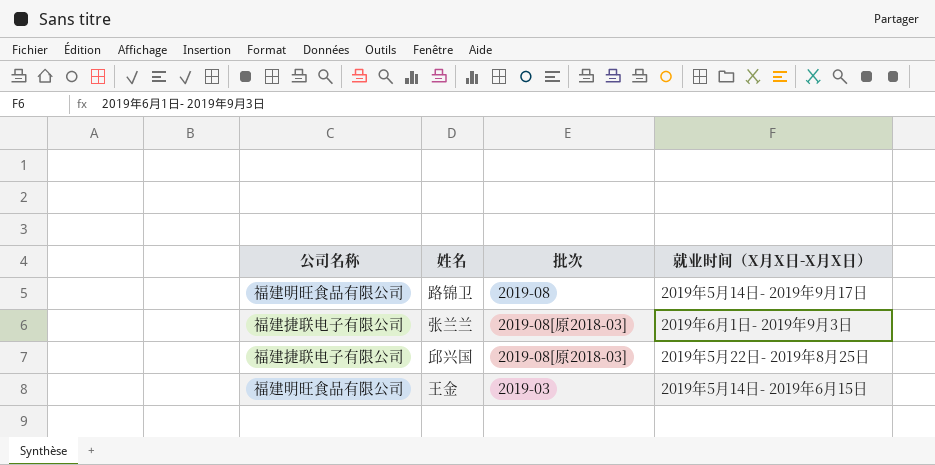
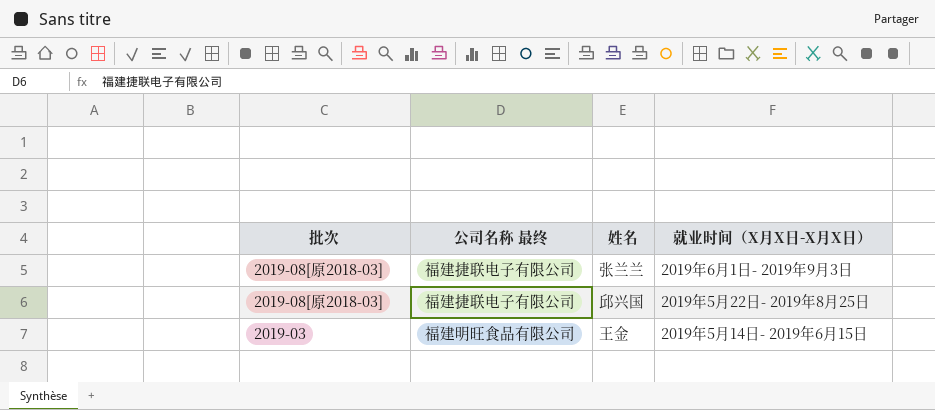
column 批次 | position: 3 -> 1
column name: 公司名称 -> 公司名称 最终
row 路锦卫: 福建明旺食品有限公司 | 2019-08 | 2019年5月14日- 2019年9月17日 -> none

